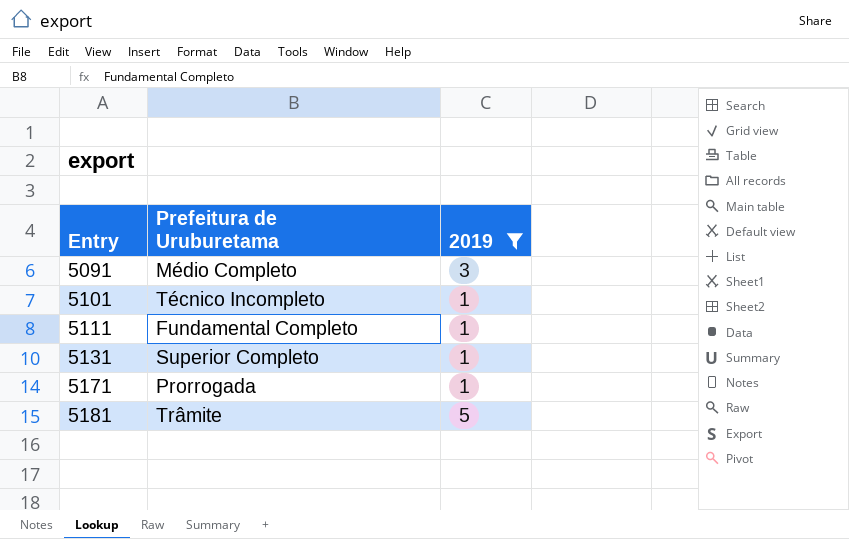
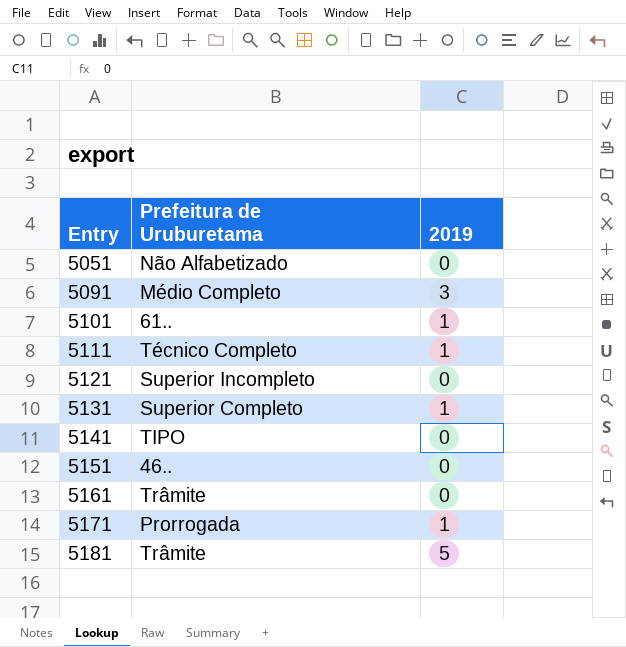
filter: 2019 != 0 -> none
5101 | Prefeitura de Uruburetama: Técnico Incompleto -> 61..
5111 | Prefeitura de Uruburetama: Fundamental Completo -> Técnico Completo

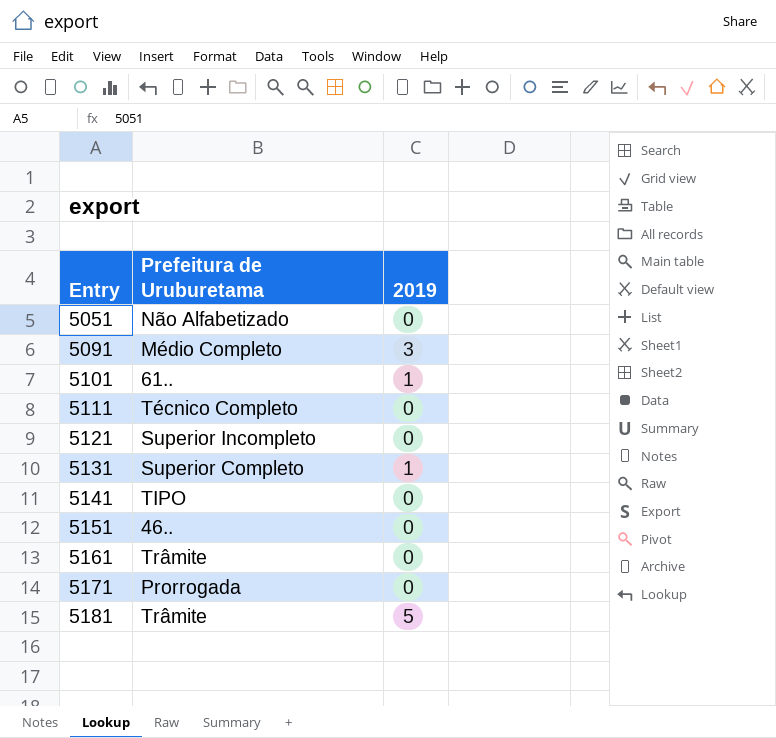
5111 | 2019: 1 -> 0
5171 | 2019: 1 -> 0

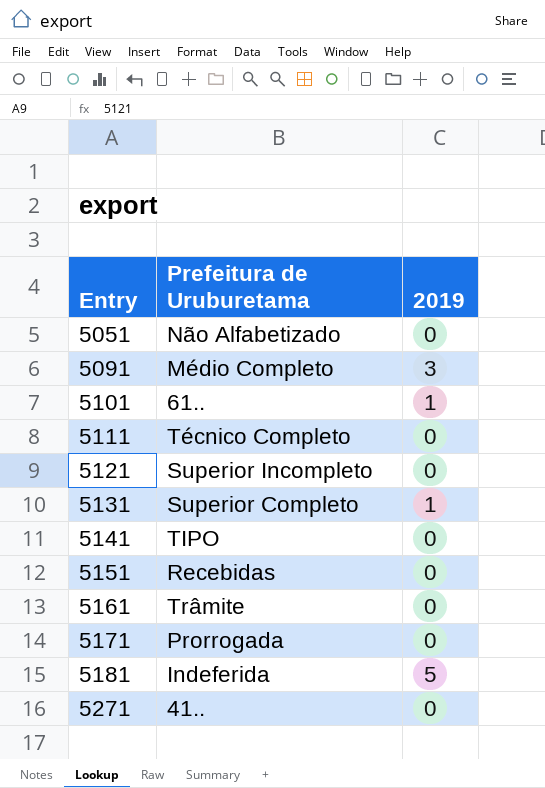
5151 | Prefeitura de Uruburetama: 46.. -> Recebidas
5181 | Prefeitura de Uruburetama: Trâmite -> Indeferida
row 5271: none -> 41.. | 0

